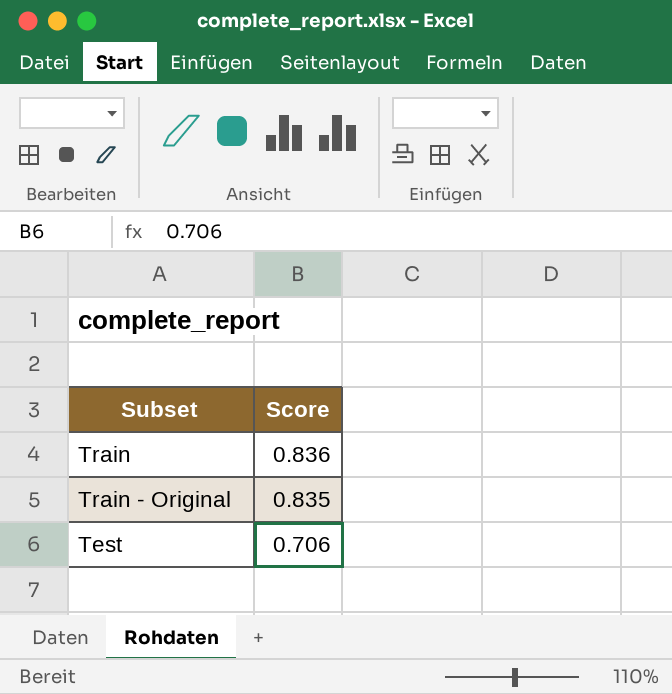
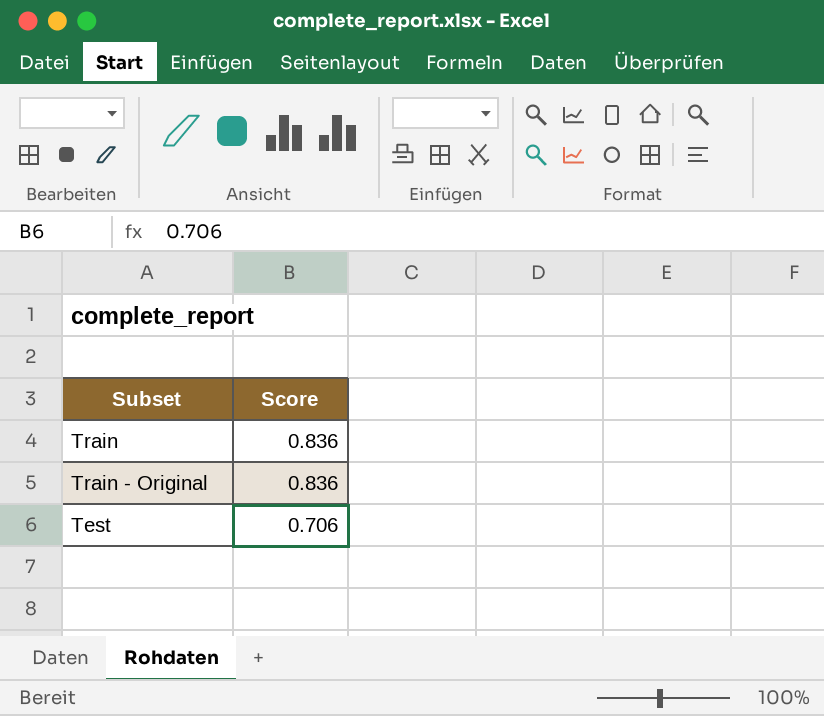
Train - Original | Score: 0.835 -> 0.836

